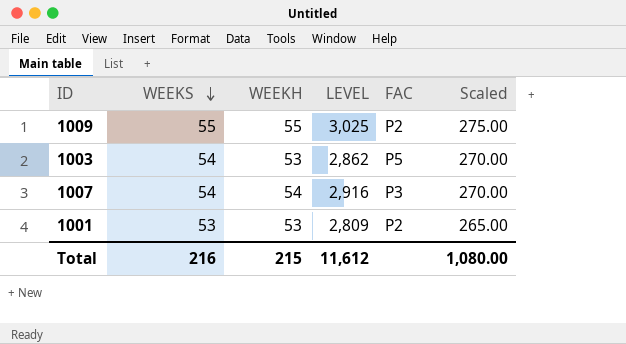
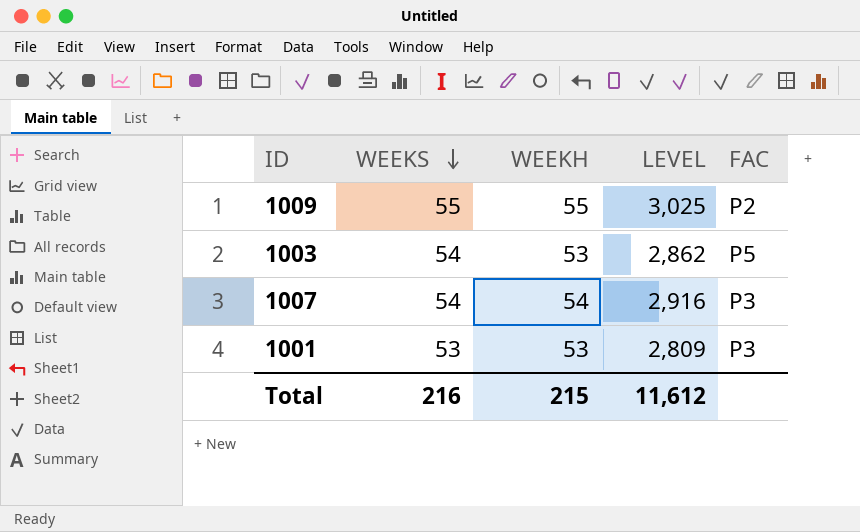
column Scaled | formula: [WEEKS] * 5 -> none
1001 | FAC: P2 -> P3

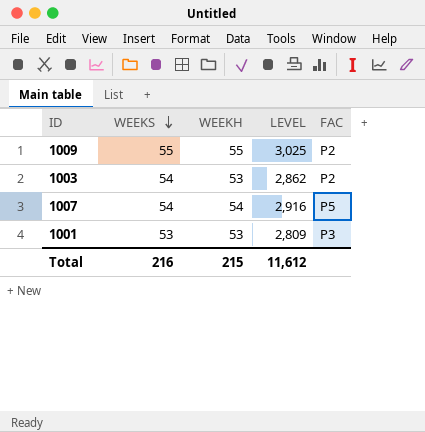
1003 | FAC: P5 -> P2
1007 | FAC: P3 -> P5

